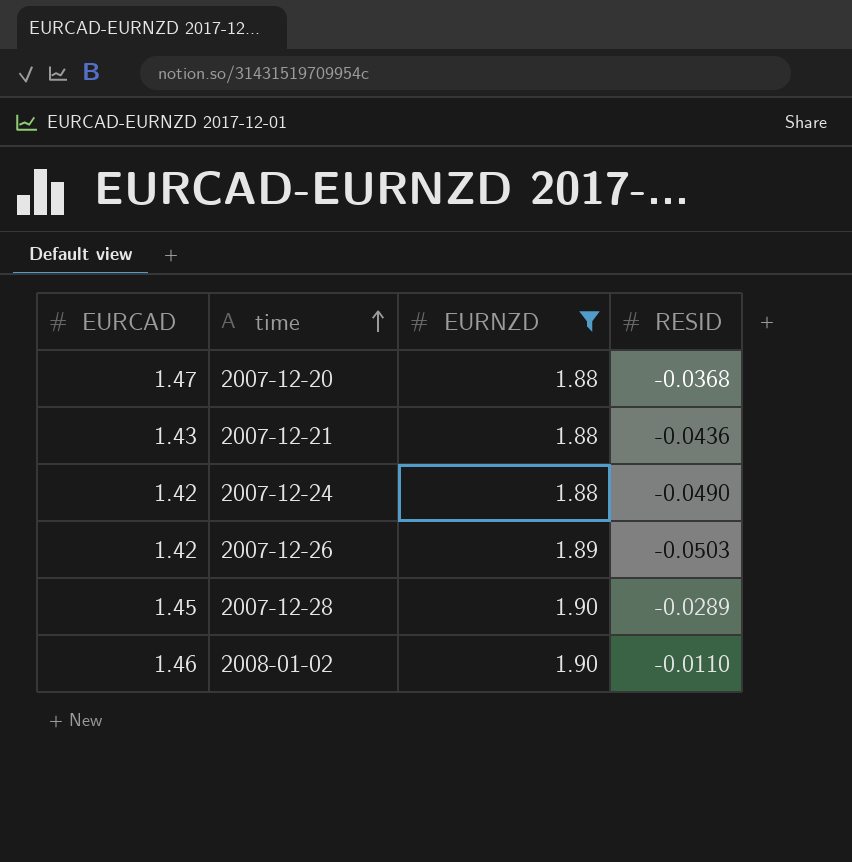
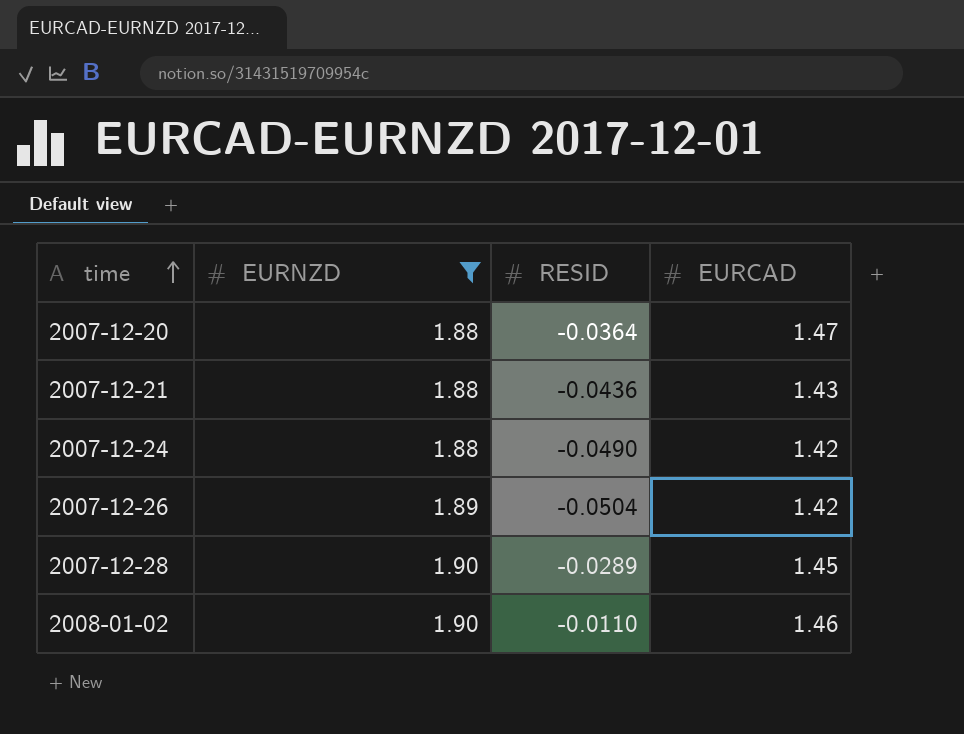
column EURCAD | position: 1 -> 4
2007-12-20 | RESID: -0.0368 -> -0.0364
2007-12-26 | RESID: -0.0503 -> -0.0504

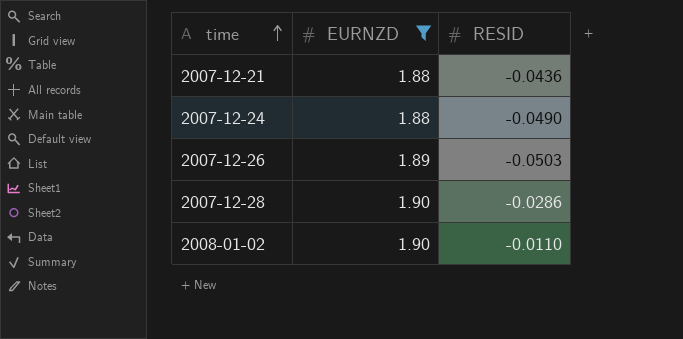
column EURCAD | position: 4 -> none
row 2007-12-20: 1.88 | -0.0364 | 1.47 -> none
2007-12-26 | RESID: -0.0504 -> -0.0503
2007-12-28 | RESID: -0.0289 -> -0.0286

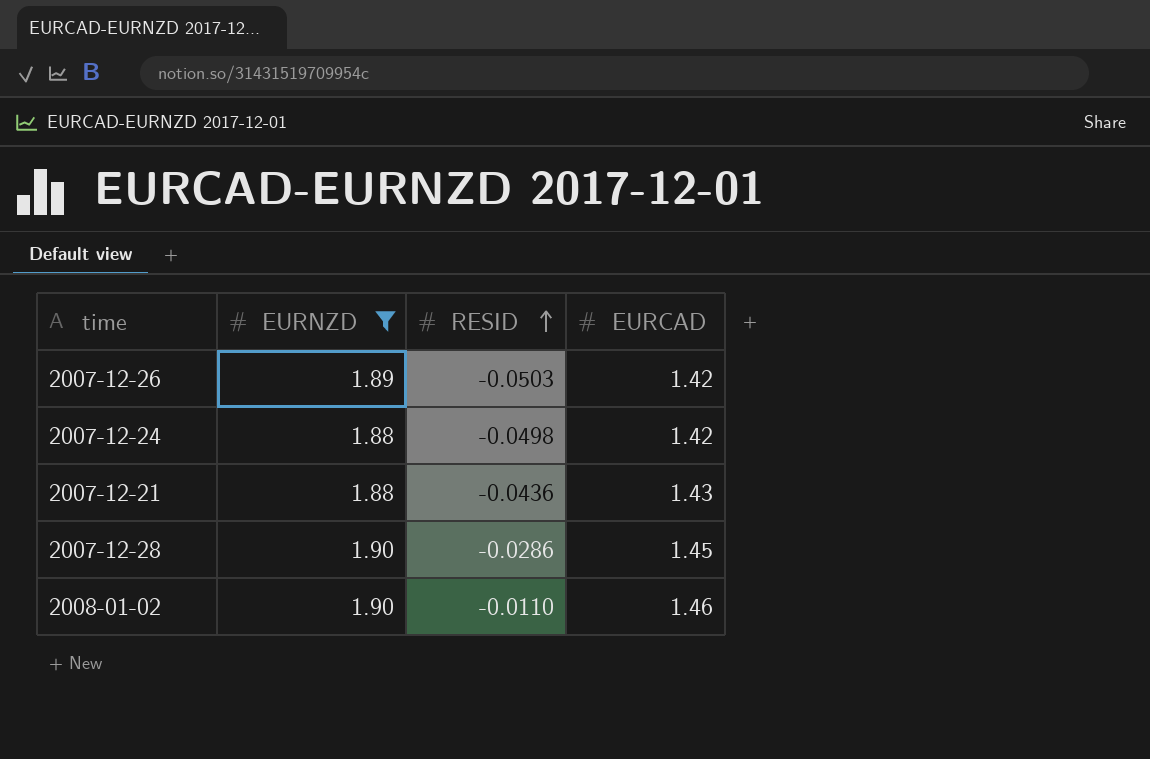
row order: time ascending -> RESID ascending
column EURCAD | position: none -> 4
2007-12-24 | RESID: -0.0490 -> -0.0498

